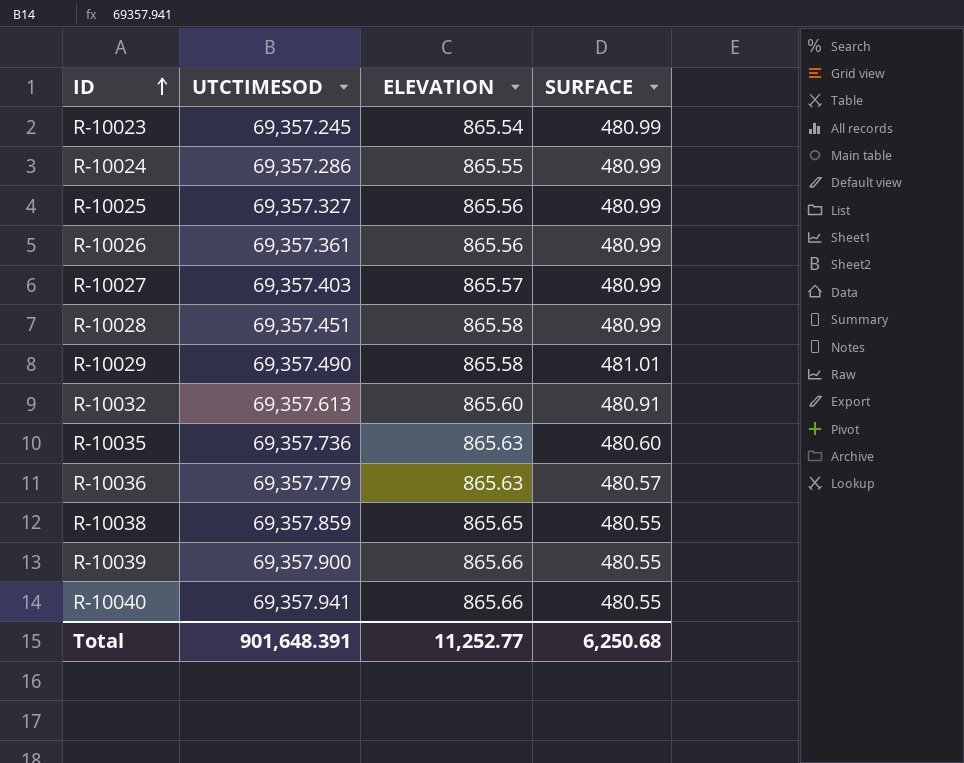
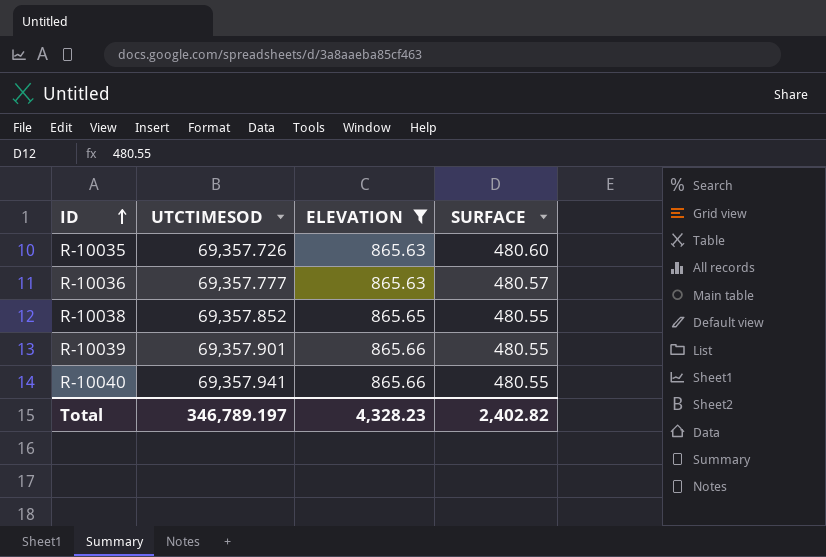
filter: none -> ELEVATION >= 865.63
R-10035 | UTCTIMESOD: 69,357.736 -> 69,357.726
R-10036 | UTCTIMESOD: 69,357.779 -> 69,357.777
R-10038 | UTCTIMESOD: 69,357.859 -> 69,357.852
R-10039 | UTCTIMESOD: 69,357.900 -> 69,357.901
Total | UTCTIMESOD: 901,648.391 -> 346,789.197
Total | ELEVATION: 11,252.77 -> 4,328.23
Total | SURFACE: 6,250.68 -> 2,402.82

